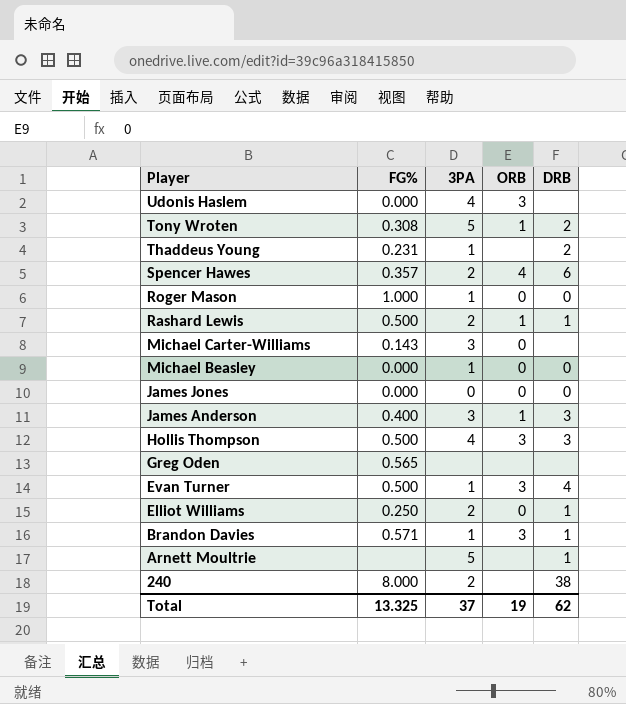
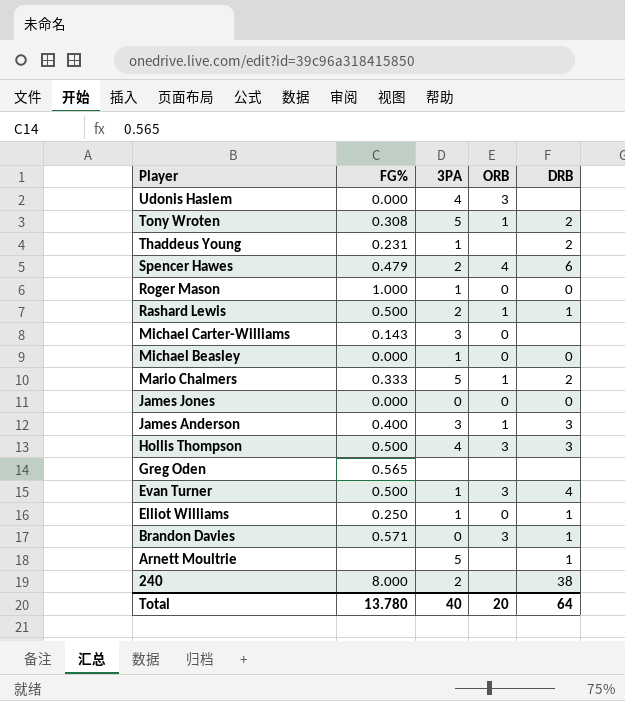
Spencer Hawes | FG%: 0.357 -> 0.479
row Mario Chalmers: none -> 0.333 | 5 | 1 | 2
Elliot Williams | 3PA: 2 -> 1
Brandon Davies | 3PA: 1 -> 0
Total | FG%: 13.325 -> 13.780
Total | 3PA: 37 -> 40
Total | ORB: 19 -> 20
Total | DRB: 62 -> 64

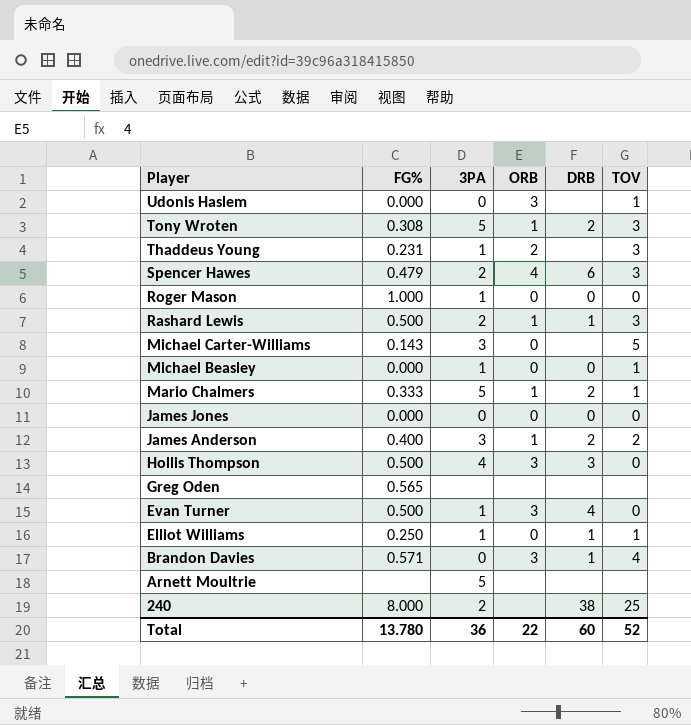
column TOV | position: none -> 6
Udonis Haslem | 3PA: 4 -> 0
Thaddeus Young | ORB: none -> 2
Thaddeus Young | DRB: 2 -> none
James Anderson | DRB: 3 -> 2
Arnett Moultrie | DRB: 1 -> none
Total | 3PA: 40 -> 36
Total | ORB: 20 -> 22
Total | DRB: 64 -> 60

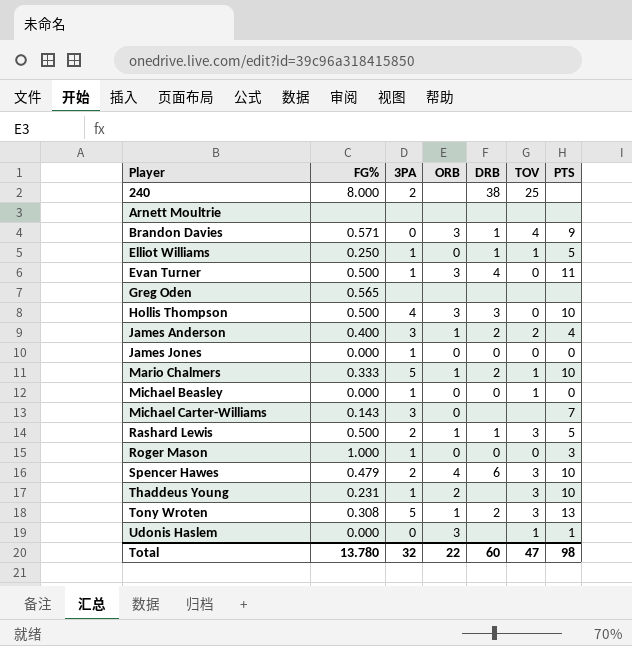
row order: Player descending -> Player ascending
column PTS | position: none -> 7
Arnett Moultrie | 3PA: 5 -> none
James Jones | 3PA: 0 -> 1
Michael Carter-Williams | TOV: 5 -> none
Total | 3PA: 36 -> 32
Total | TOV: 52 -> 47

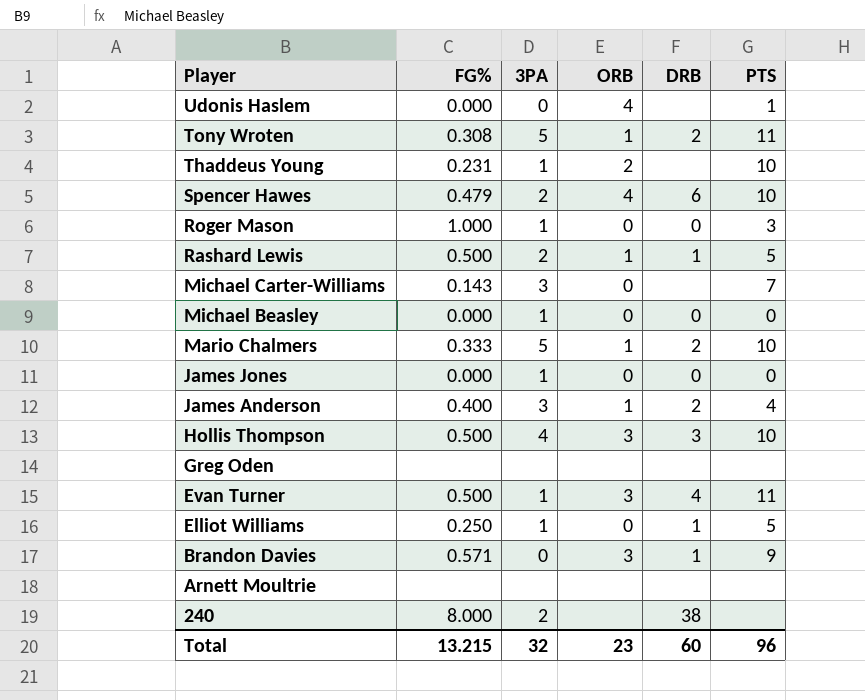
row order: Player ascending -> Player descending
column TOV | position: 6 -> none
Udonis Haslem | ORB: 3 -> 4
Tony Wroten | PTS: 13 -> 11
Greg Oden | FG%: 0.565 -> none
Total | FG%: 13.780 -> 13.215
Total | ORB: 22 -> 23
Total | PTS: 98 -> 96

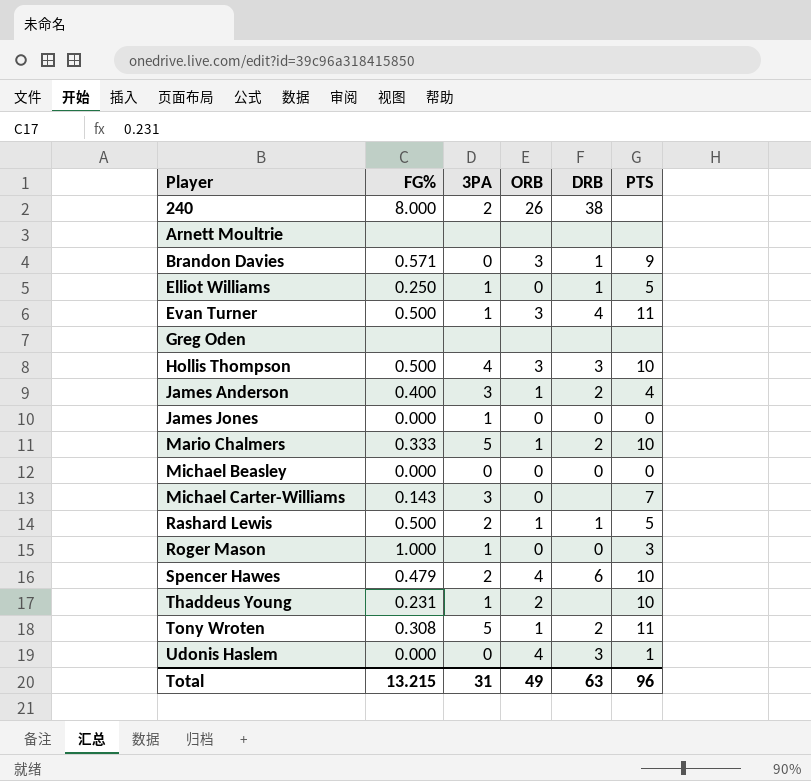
row order: Player descending -> Player ascending
240 | ORB: none -> 26
Michael Beasley | 3PA: 1 -> 0
Udonis Haslem | DRB: none -> 3
Total | 3PA: 32 -> 31
Total | ORB: 23 -> 49
Total | DRB: 60 -> 63

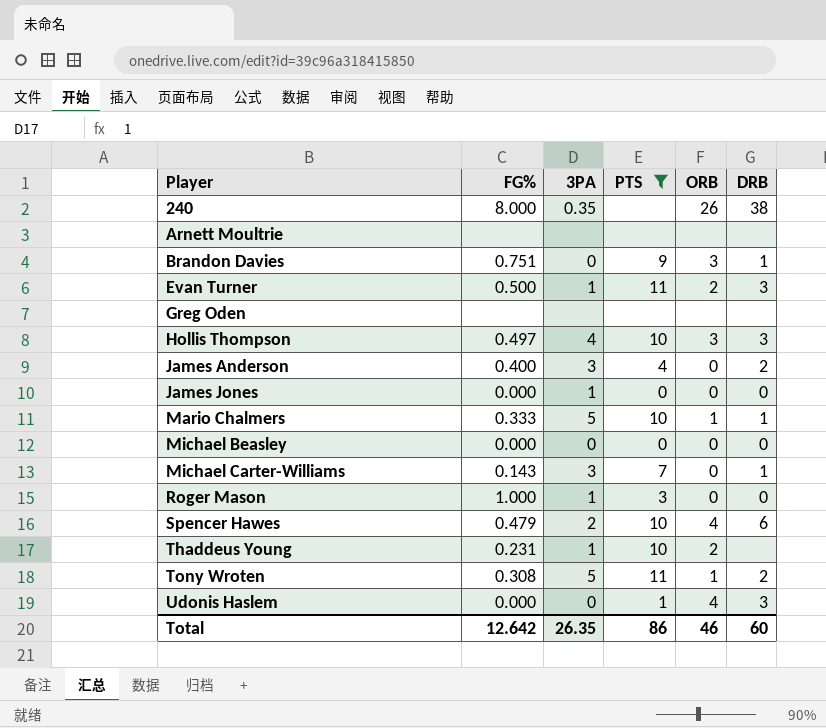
filter: none -> PTS != 5
column PTS | position: 6 -> 4
240 | 3PA: 2 -> 0.35
Brandon Davies | FG%: 0.571 -> 0.751
Evan Turner | ORB: 3 -> 2
Evan Turner | DRB: 4 -> 3
Hollis Thompson | FG%: 0.500 -> 0.497
James Anderson | ORB: 1 -> 0
Mario Chalmers | DRB: 2 -> 1
Michael Carter-Williams | DRB: none -> 1
Total | FG%: 13.215 -> 12.642
Total | 3PA: 31 -> 26.35
Total | PTS: 96 -> 86
Total | ORB: 49 -> 46
Total | DRB: 63 -> 60

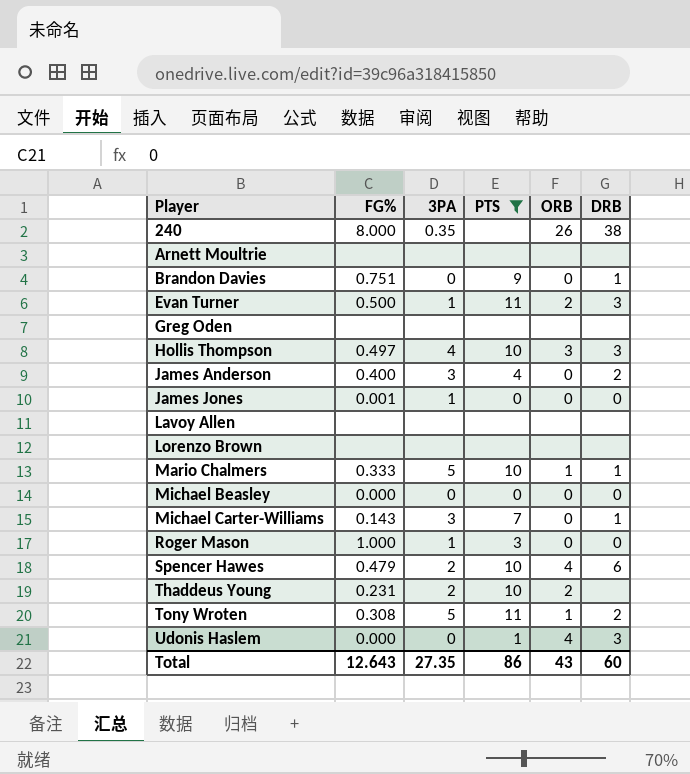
Brandon Davies | ORB: 3 -> 0
James Jones | FG%: 0.000 -> 0.001
row Lavoy Allen: none -> none | none | none | none | none
row Lorenzo Brown: none -> none | none | none | none | none
Thaddeus Young | 3PA: 1 -> 2
Total | FG%: 12.642 -> 12.643
Total | 3PA: 26.35 -> 27.35
Total | ORB: 46 -> 43

